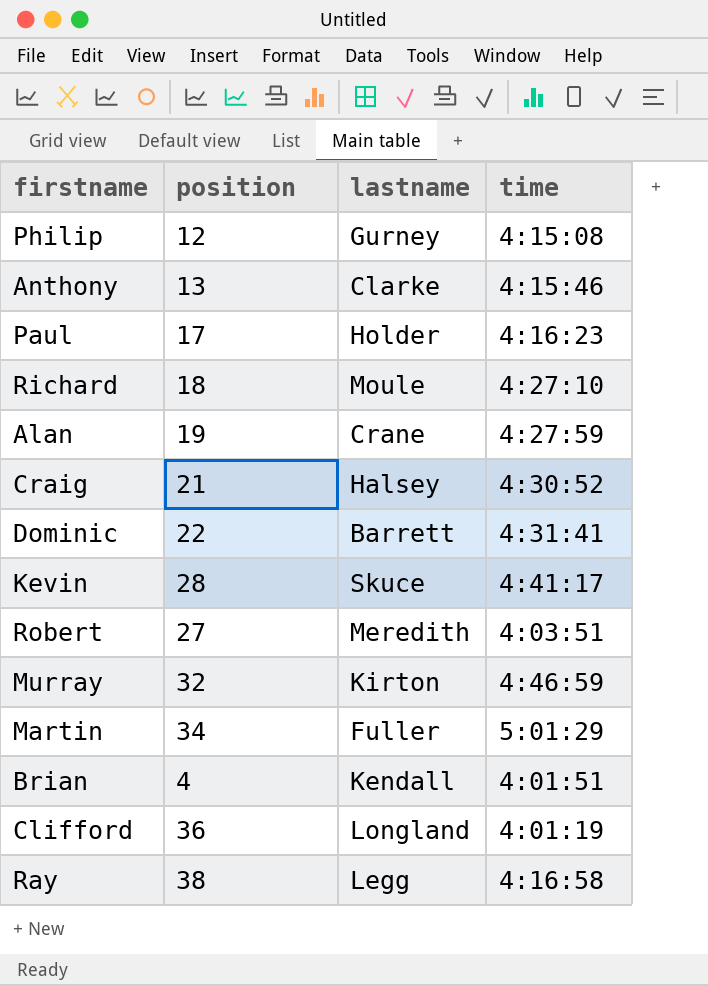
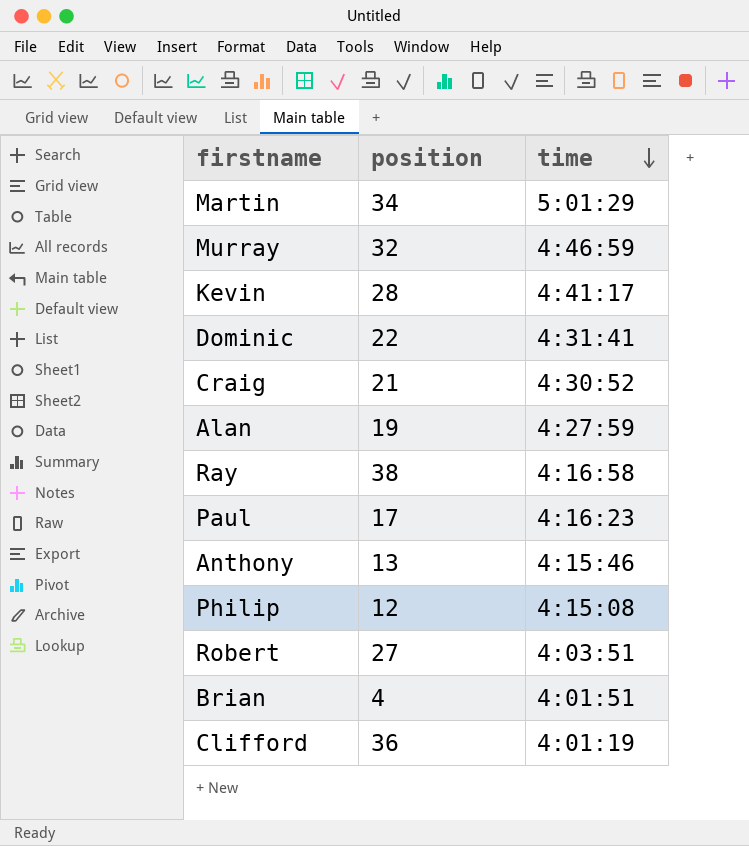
row order: none -> time descending
column lastname | position: 3 -> none
row Richard: 18 | Moule | 4:27:10 -> none

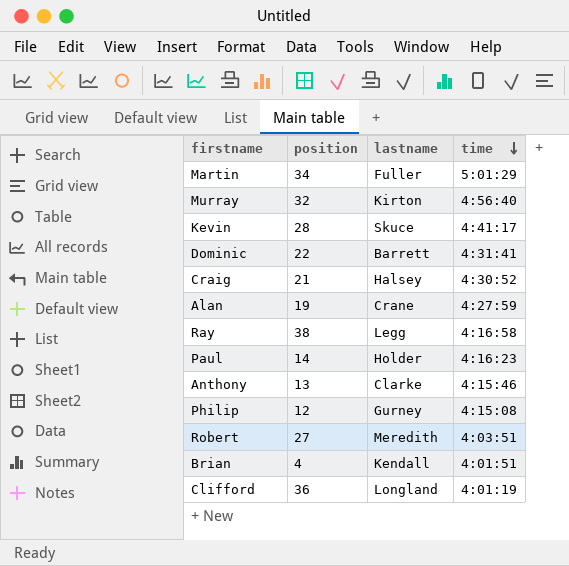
column lastname | position: none -> 3
Murray | time: 4:46:59 -> 4:56:40
Paul | position: 17 -> 14

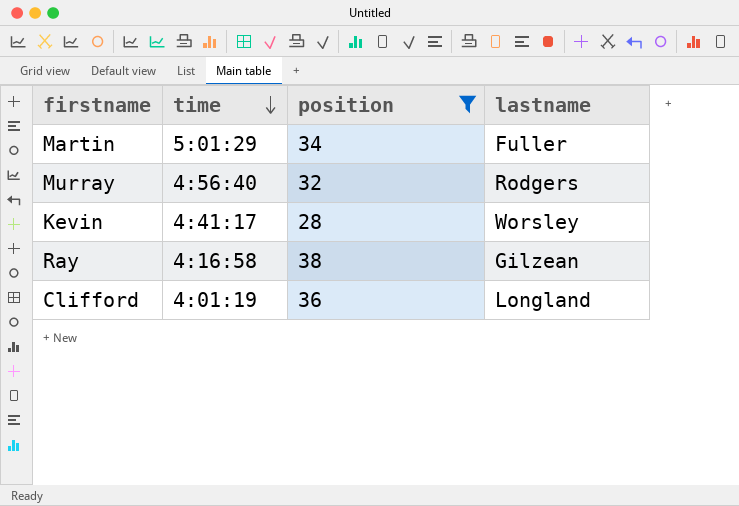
filter: none -> position >= 28
column time | position: 4 -> 2
Murray | lastname: Kirton -> Rodgers
Kevin | lastname: Skuce -> Worsley
Ray | lastname: Legg -> Gilzean

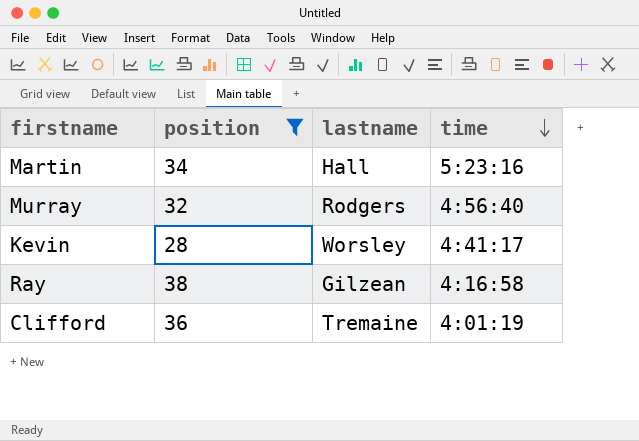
column time | position: 2 -> 4
Martin | lastname: Fuller -> Hall
Martin | time: 5:01:29 -> 5:23:16
Clifford | lastname: Longland -> Tremaine

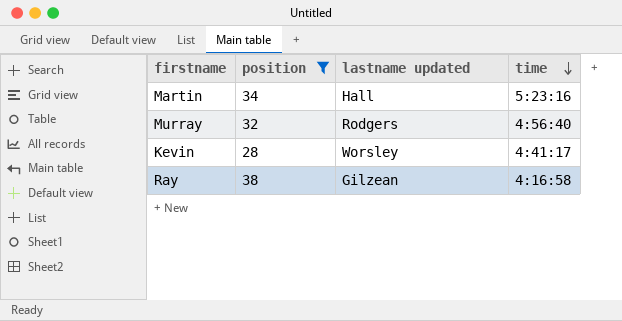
column name: lastname -> lastname updated
row Clifford: 36 | Tremaine | 4:01:19 -> none

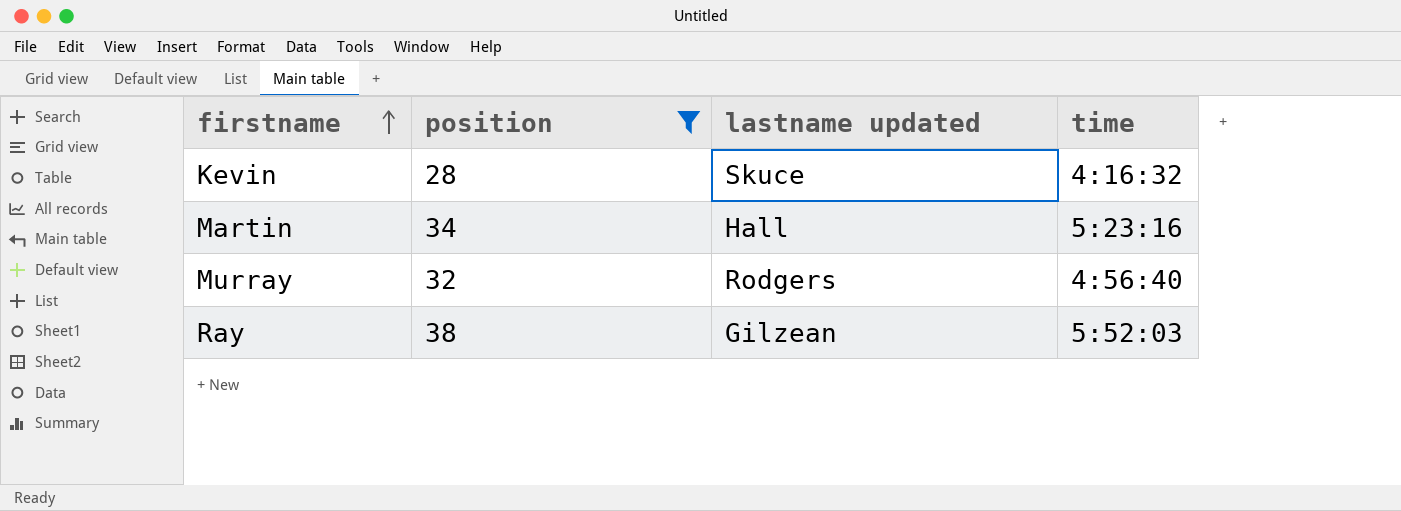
row order: time descending -> firstname ascending
Kevin | lastname updated: Worsley -> Skuce
Kevin | time: 4:41:17 -> 4:16:32
Ray | time: 4:16:58 -> 5:52:03

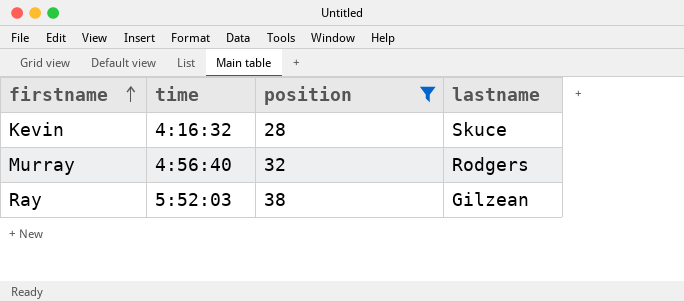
column time | position: 4 -> 2
column name: lastname updated -> lastname
row Martin: 34 | Hall | 5:23:16 -> none

